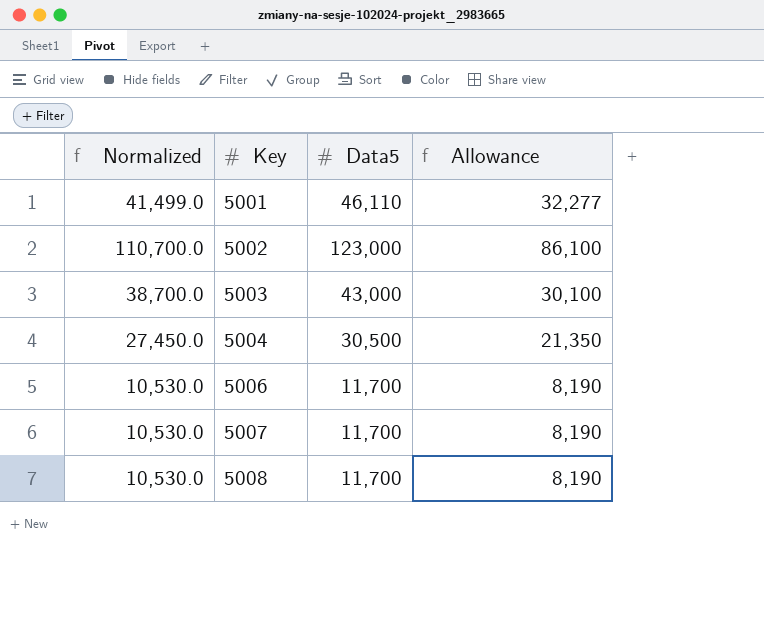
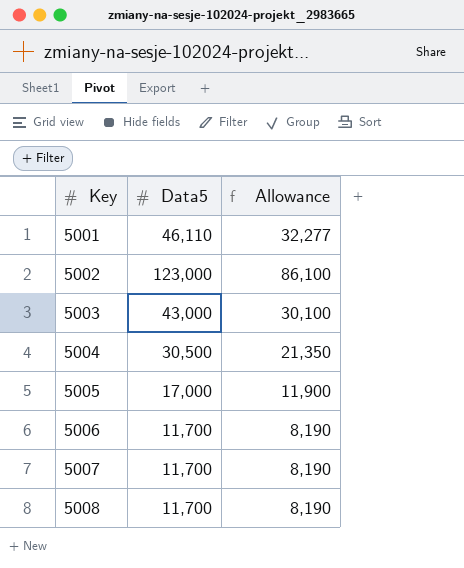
column Normalized | formula: [Data5] * 0.9 -> none
row 5005: none -> 17,000 | 11,900

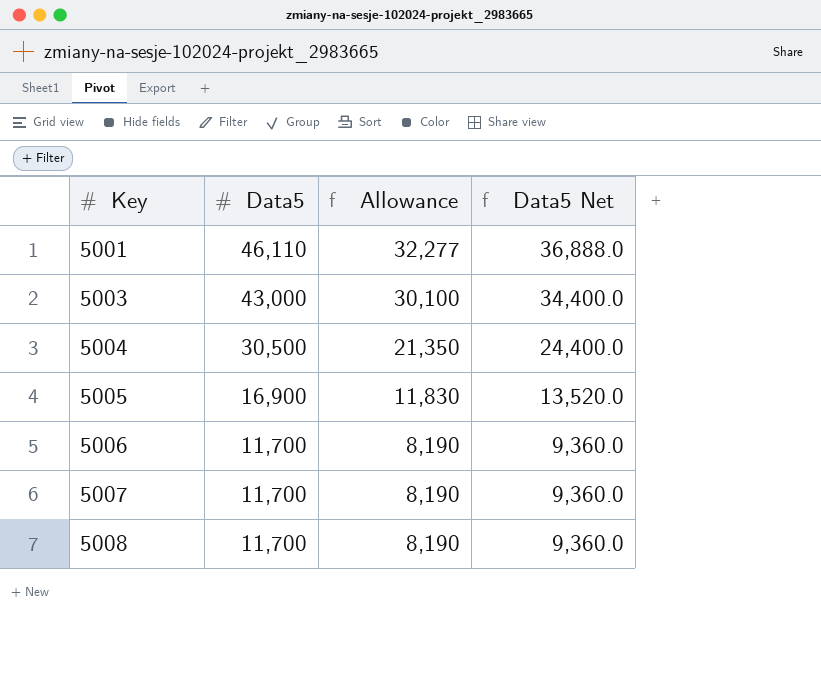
column Data5 Net | formula: none -> [Data5] * 0.8
row 5002: 123,000 | 86,100 -> none
5005 | Data5: 17,000 -> 16,900
5005 | Allowance: 11,900 -> 11,830

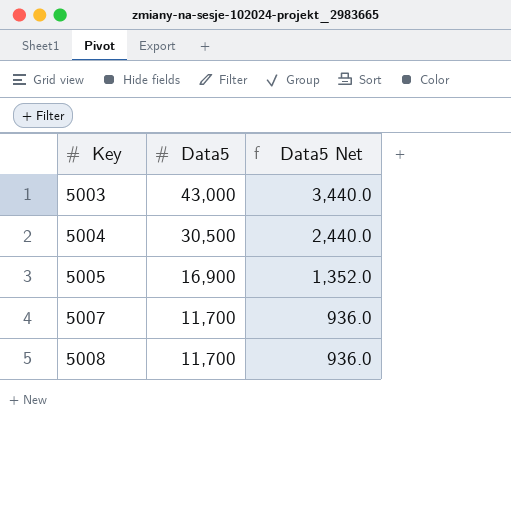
column Allowance | formula: [Data5] * 0.7 -> none
column Data5 Net | formula: [Data5] * 0.8 -> [Data5] * 0.08
row 5001: 46,110 | 32,277 | 36,888.0 -> none
row 5006: 11,700 | 8,190 | 9,360.0 -> none

